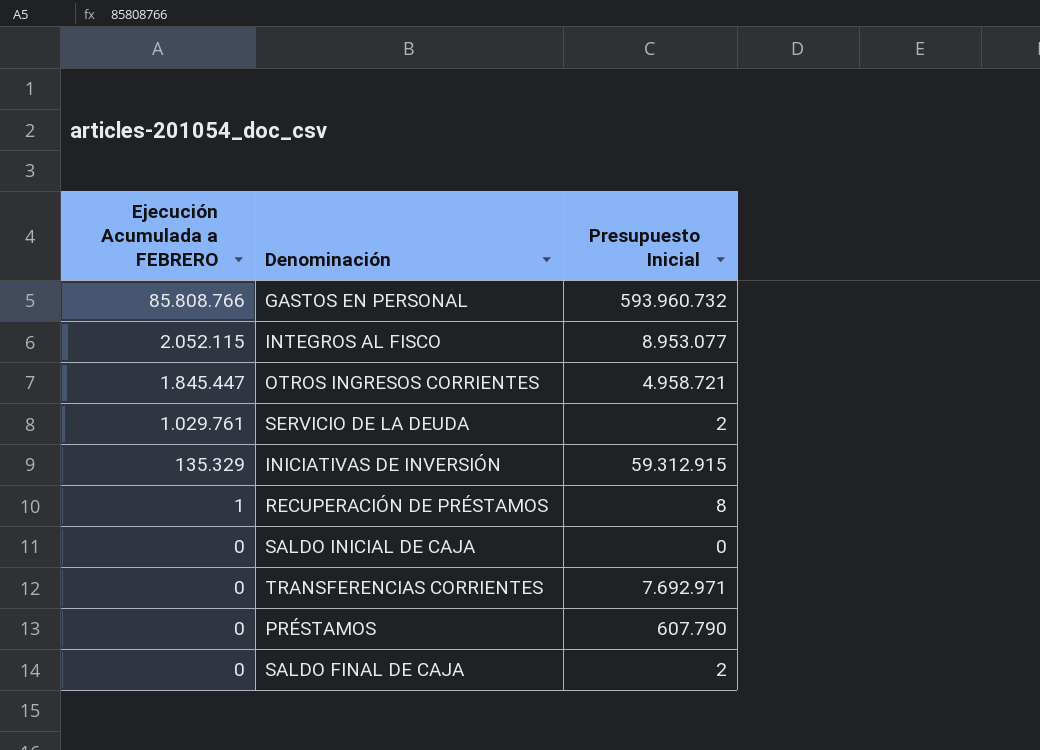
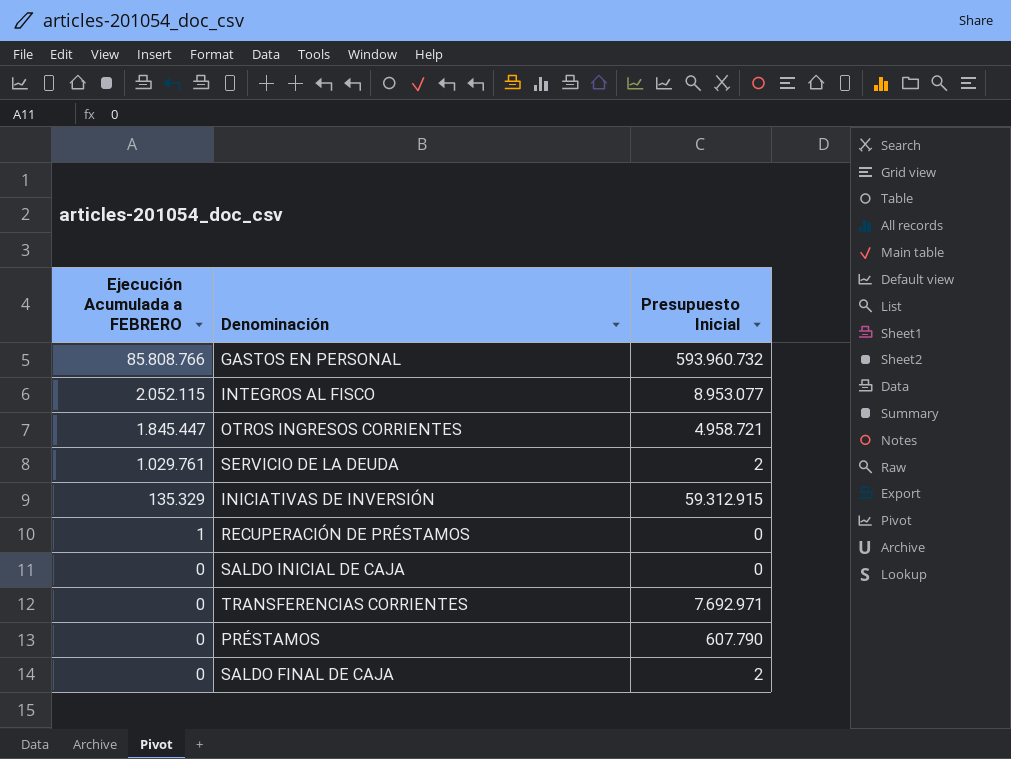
RECUPERACIÓN DE PRÉSTAMOS | Presupuesto Inicial: 8 -> 0

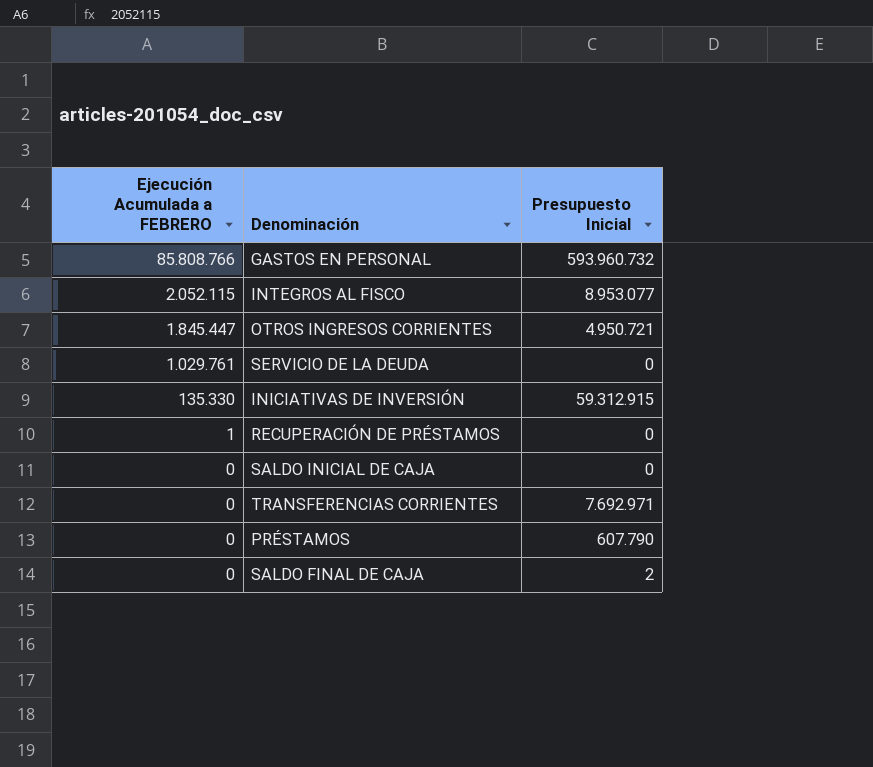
OTROS INGRESOS CORRIENTES | Presupuesto Inicial: 4.958.721 -> 4.950.721
SERVICIO DE LA DEUDA | Presupuesto Inicial: 2 -> 0
INICIATIVAS DE INVERSIÓN | Ejecución Acumulada a FEBRERO: 135.329 -> 135.330

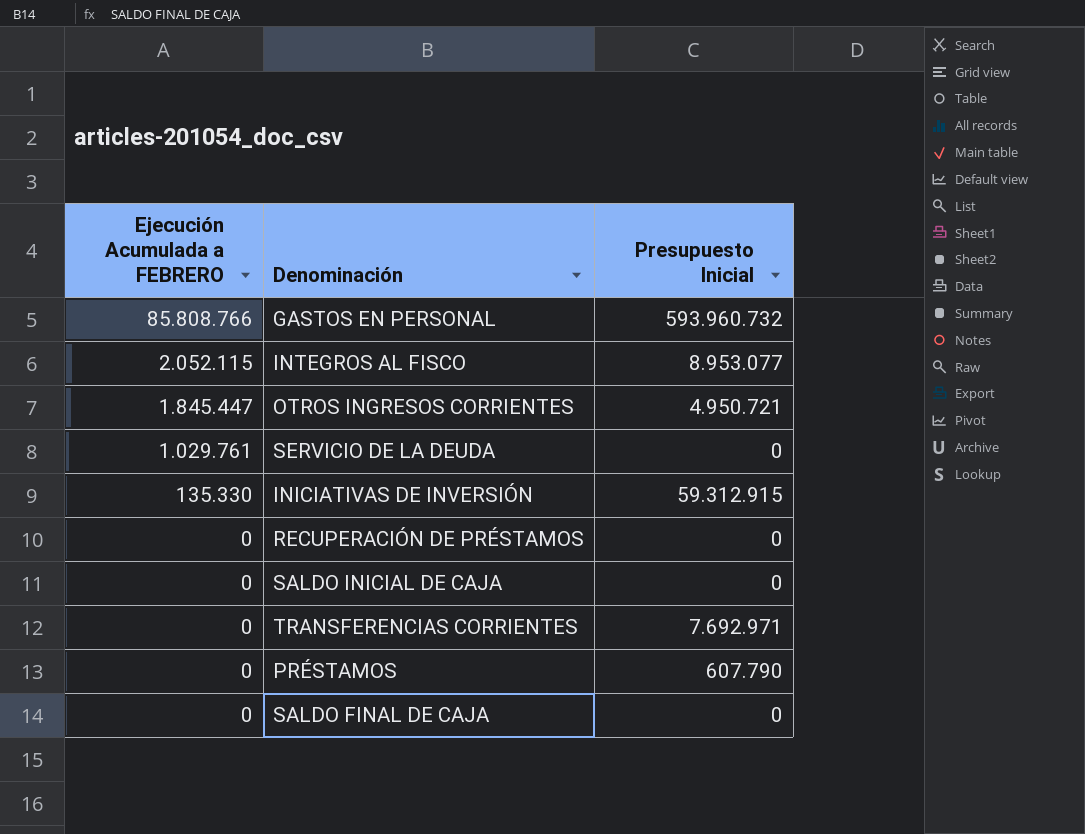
RECUPERACIÓN DE PRÉSTAMOS | Ejecución Acumulada a FEBRERO: 1 -> 0
SALDO FINAL DE CAJA | Presupuesto Inicial: 2 -> 0

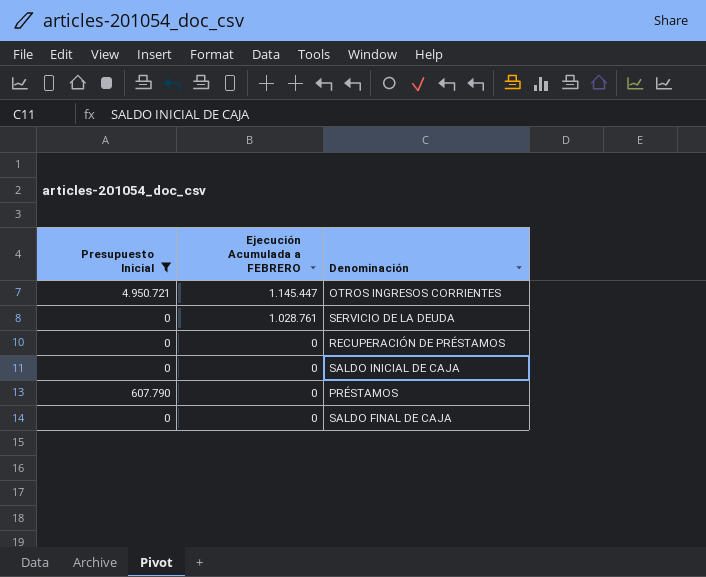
filter: none -> Presupuesto Inicial <= 4.950.721
column Presupuesto Inicial | position: 3 -> 1
OTROS INGRESOS CORRIENTES | Ejecución Acumulada a FEBRERO: 1.845.447 -> 1.145.447
SERVICIO DE LA DEUDA | Ejecución Acumulada a FEBRERO: 1.029.761 -> 1.028.761

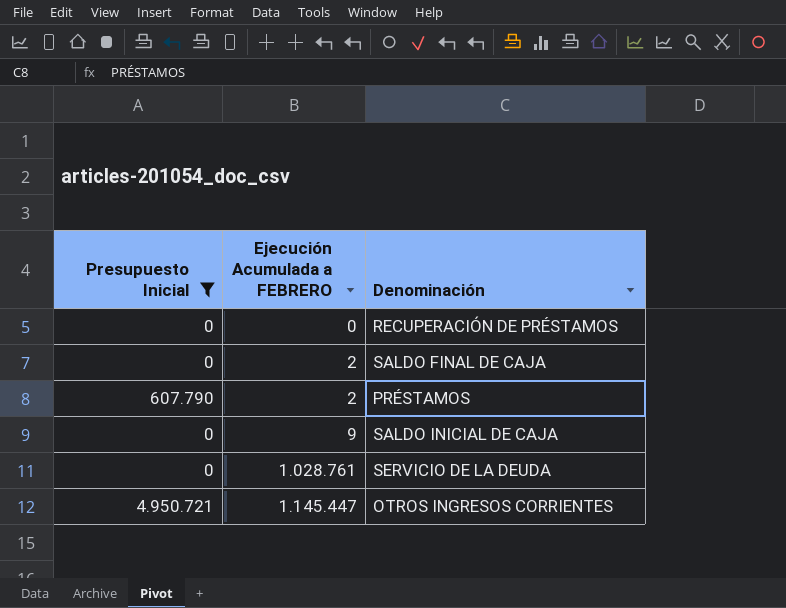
row order: Ejecución Acumulada a FEBRERO descending -> Ejecución Acumulada a FEBRERO ascending
SALDO FINAL DE CAJA | Ejecución Acumulada a FEBRERO: 0 -> 2
PRÉSTAMOS | Ejecución Acumulada a FEBRERO: 0 -> 2
SALDO INICIAL DE CAJA | Ejecución Acumulada a FEBRERO: 0 -> 9

